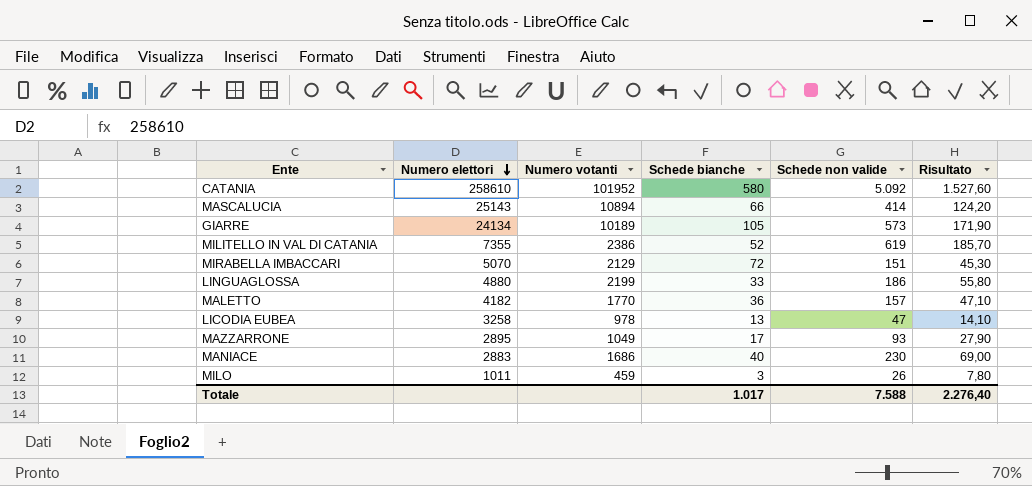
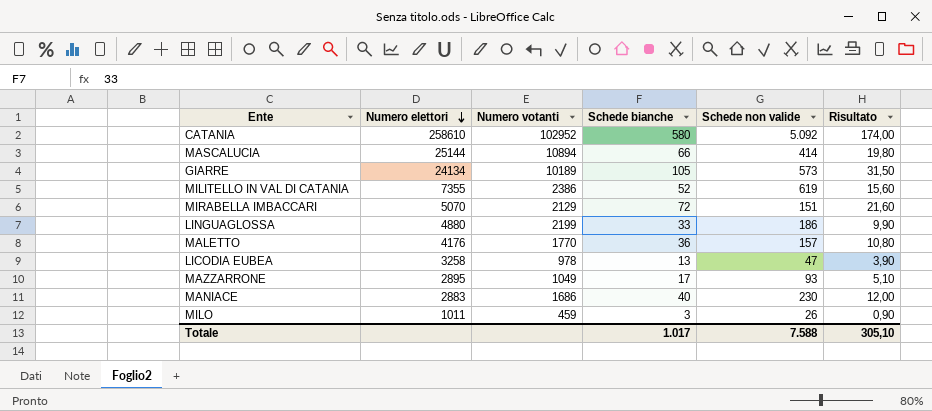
column Risultato | formula: [Schede non valide] * 0,3 -> [Schede bianche] * 0,3
CATANIA | Numero votanti: 101952 -> 102952
MASCALUCIA | Numero elettori: 25143 -> 25144
MALETTO | Numero elettori: 4182 -> 4176
Totale | Risultato: 2.276,40 -> 305,10

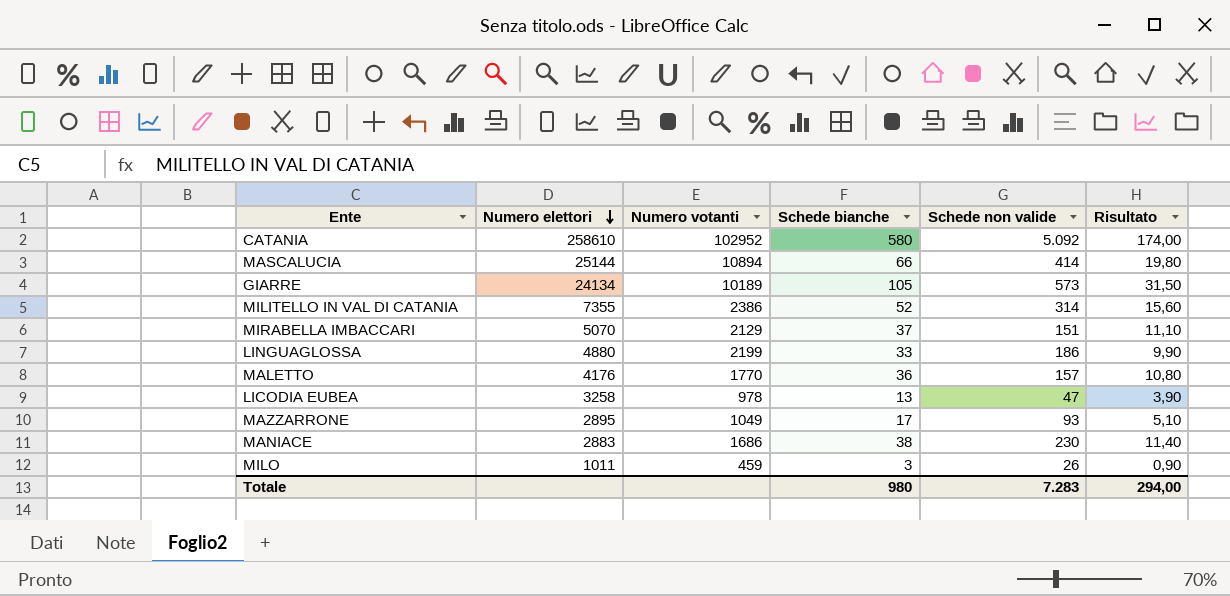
MILITELLO IN VAL DI CATANIA | Schede non valide: 619 -> 314
MIRABELLA IMBACCARI | Schede bianche: 72 -> 37
MIRABELLA IMBACCARI | Risultato: 21,60 -> 11,10
MANIACE | Schede bianche: 40 -> 38
MANIACE | Risultato: 12,00 -> 11,40
Totale | Schede bianche: 1.017 -> 980
Totale | Schede non valide: 7.588 -> 7.283
Totale | Risultato: 305,10 -> 294,00

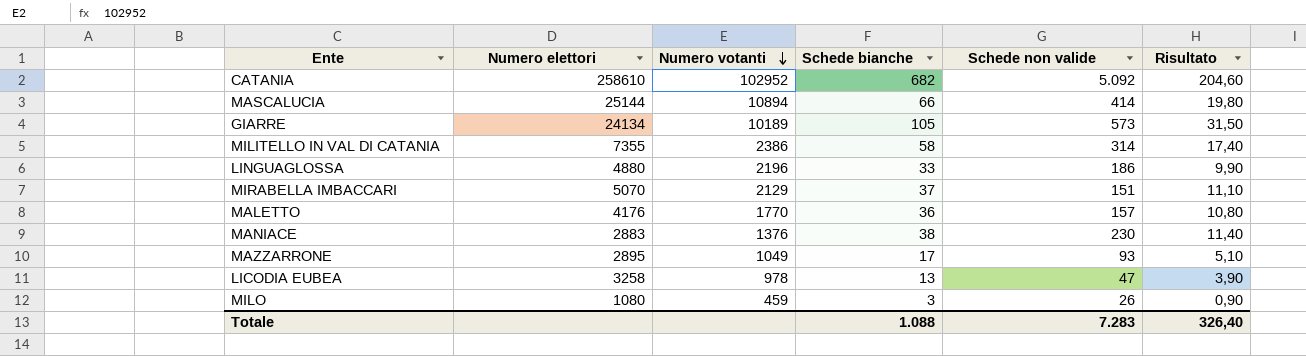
row order: Numero elettori descending -> Numero votanti descending
CATANIA | Schede bianche: 580 -> 682
CATANIA | Risultato: 174,00 -> 204,60
MILITELLO IN VAL DI CATANIA | Schede bianche: 52 -> 58
MILITELLO IN VAL DI CATANIA | Risultato: 15,60 -> 17,40
LINGUAGLOSSA | Numero votanti: 2199 -> 2196
MANIACE | Numero votanti: 1686 -> 1376
MILO | Numero elettori: 1011 -> 1080
Totale | Schede bianche: 980 -> 1.088
Totale | Risultato: 294,00 -> 326,40

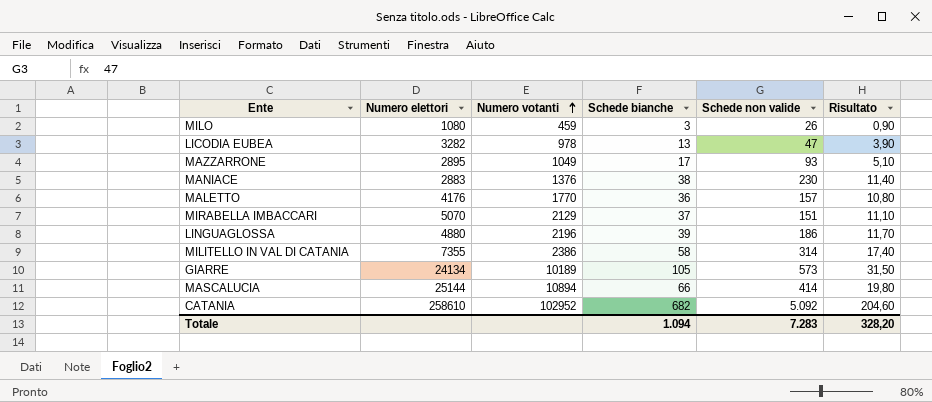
row order: Numero votanti descending -> Numero votanti ascending
LICODIA EUBEA | Numero elettori: 3258 -> 3282
LINGUAGLOSSA | Schede bianche: 33 -> 39
LINGUAGLOSSA | Risultato: 9,90 -> 11,70
Totale | Schede bianche: 1.088 -> 1.094
Totale | Risultato: 326,40 -> 328,20

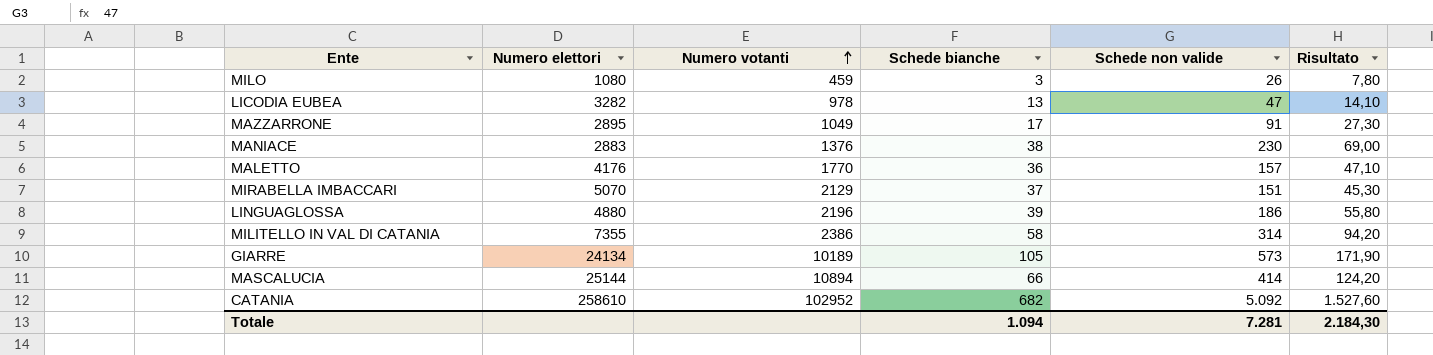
column Risultato | formula: [Schede bianche] * 0,3 -> [Schede non valide] * 0,3
MAZZARRONE | Schede non valide: 93 -> 91
Totale | Schede non valide: 7.283 -> 7.281
Totale | Risultato: 328,20 -> 2.184,30

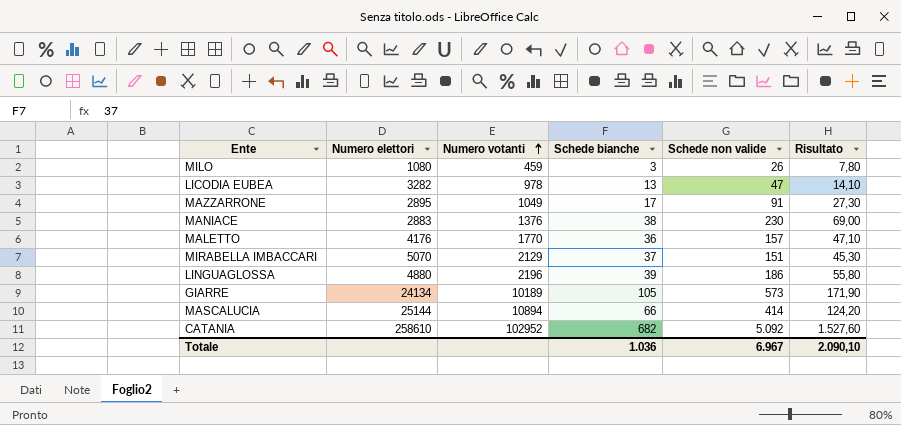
row MILITELLO IN VAL DI CATANIA: 7355 | 2386 | 58 | 314 | 94,20 -> none
Totale | Schede bianche: 1.094 -> 1.036
Totale | Schede non valide: 7.281 -> 6.967
Totale | Risultato: 2.184,30 -> 2.090,10

